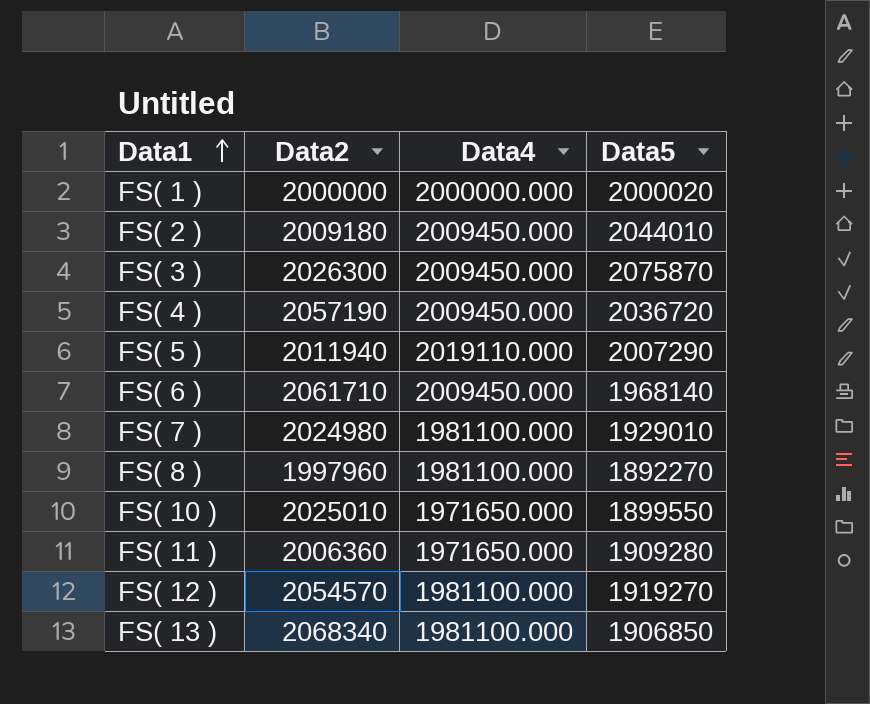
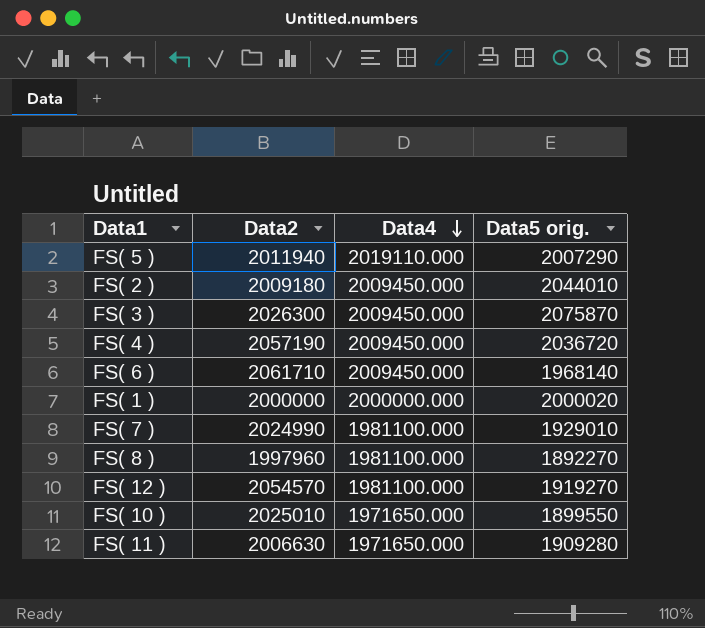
row order: Data1 ascending -> Data4 descending
column name: Data5 -> Data5 orig.
row FS( 13 ): 2068340 | 1981100.000 | 1906850 -> none
FS( 7 ) | Data2: 2024980 -> 2024990
FS( 11 ) | Data2: 2006360 -> 2006630

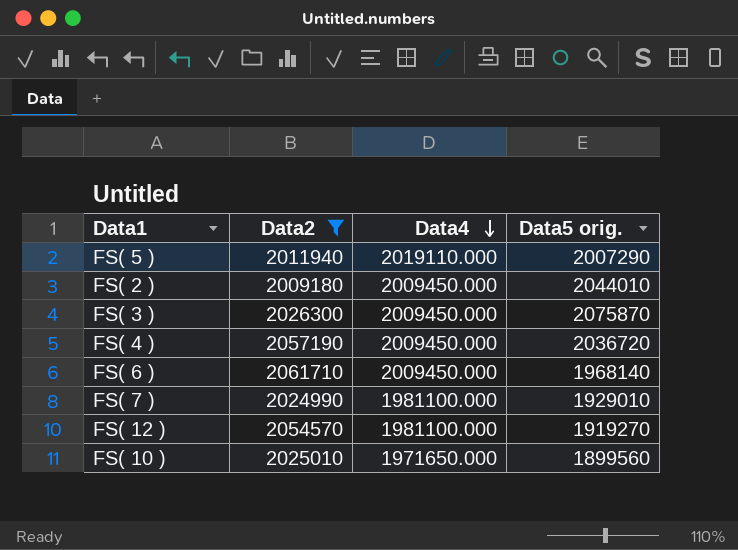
filter: none -> Data2 >= 2009180
FS( 10 ) | Data5 orig.: 1899550 -> 1899560

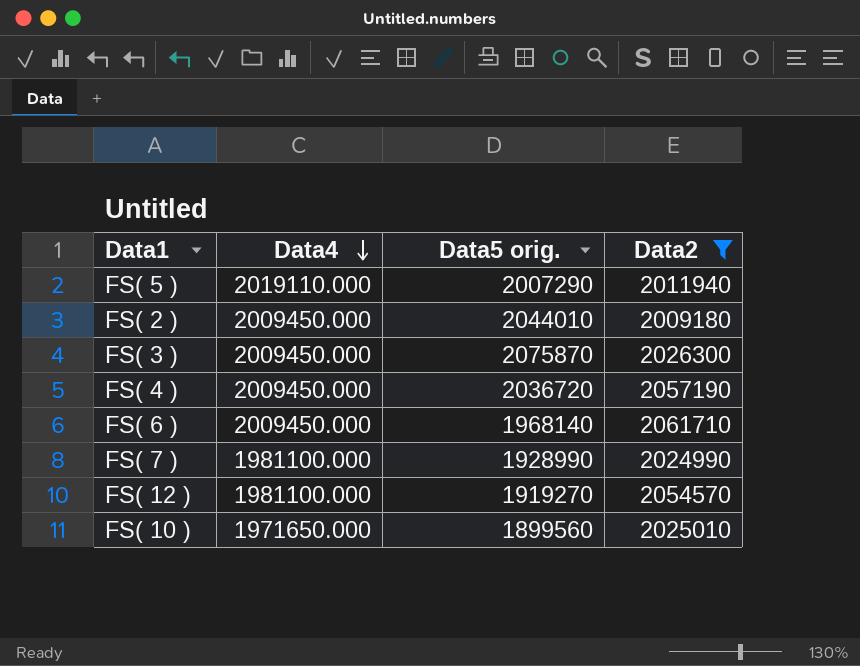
column Data2 | position: 2 -> 4
FS( 7 ) | Data5 orig.: 1929010 -> 1928990

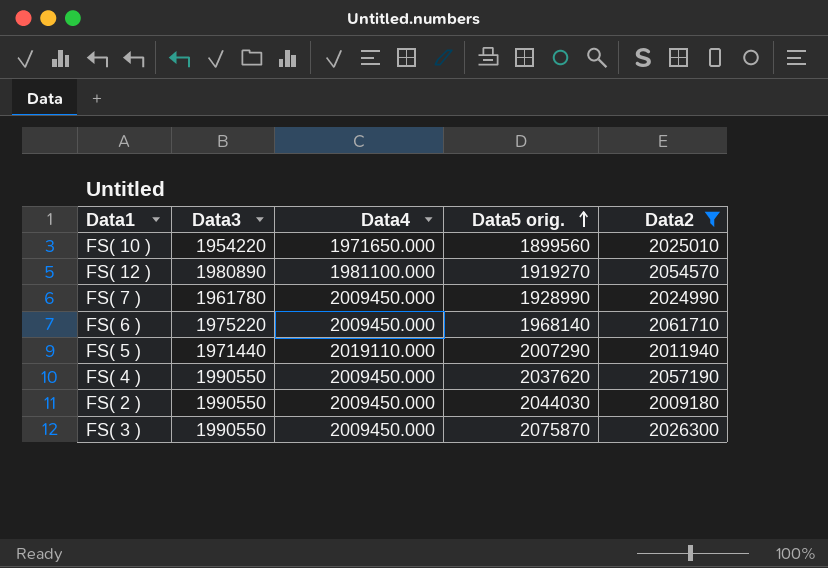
row order: Data4 descending -> Data5 orig. ascending
column Data3 | position: none -> 2
FS( 7 ) | Data4: 1981100.000 -> 2009450.000
FS( 4 ) | Data5 orig.: 2036720 -> 2037620
FS( 2 ) | Data5 orig.: 2044010 -> 2044030

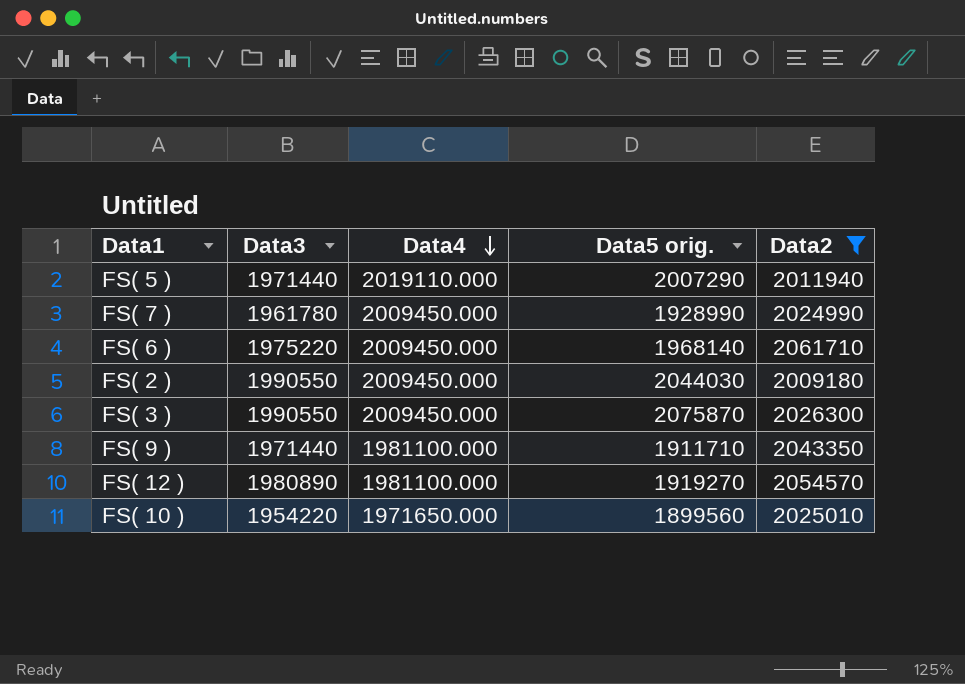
row order: Data5 orig. ascending -> Data4 descending
row FS( 4 ): 1990550 | 2009450.000 | 2037620 | 2057190 -> none
row FS( 9 ): none -> 1971440 | 1981100.000 | 1911710 | 2043350

